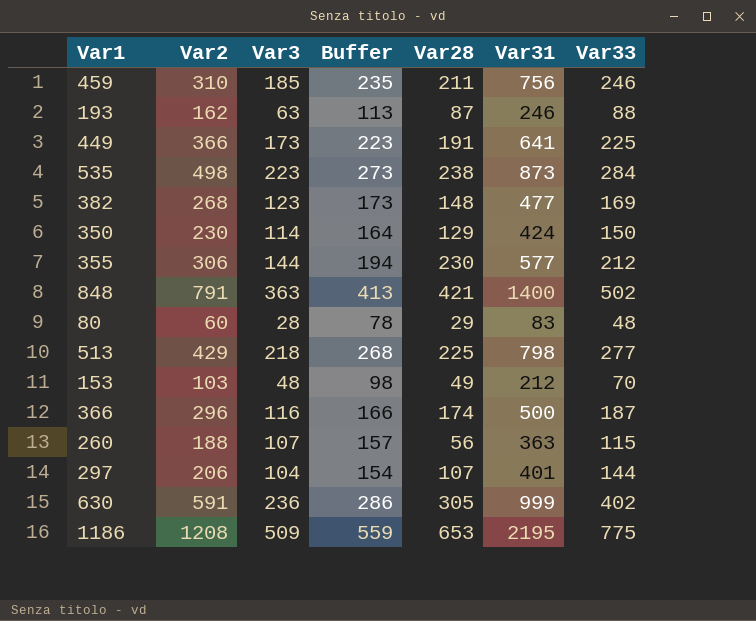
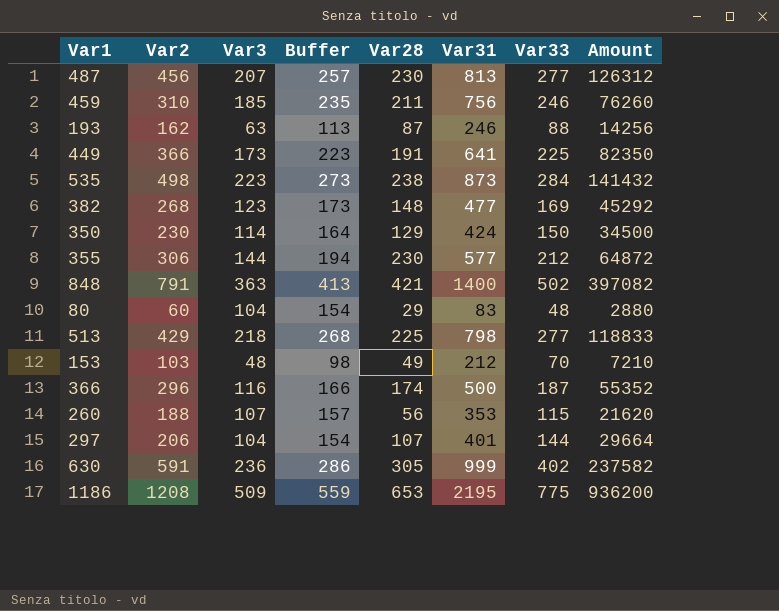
column Amount | formula: none -> [Var2] * [Var33]
row 487: none -> 456 | 207 | 257 | 230 | 813 | 277 | 126312
80 | Var3: 28 -> 104
80 | Buffer: 78 -> 154
260 | Var31: 363 -> 353

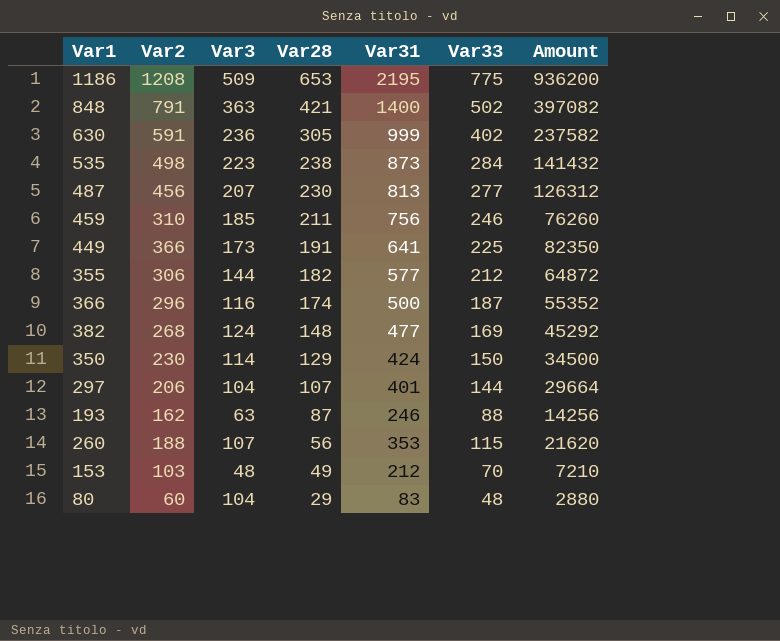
row order: none -> Var28 descending
column Buffer | formula: [Var3] + 50 -> none
row 513: 429 | 218 | 268 | 225 | 798 | 277 | 118833 -> none
355 | Var28: 230 -> 182
382 | Var3: 123 -> 124

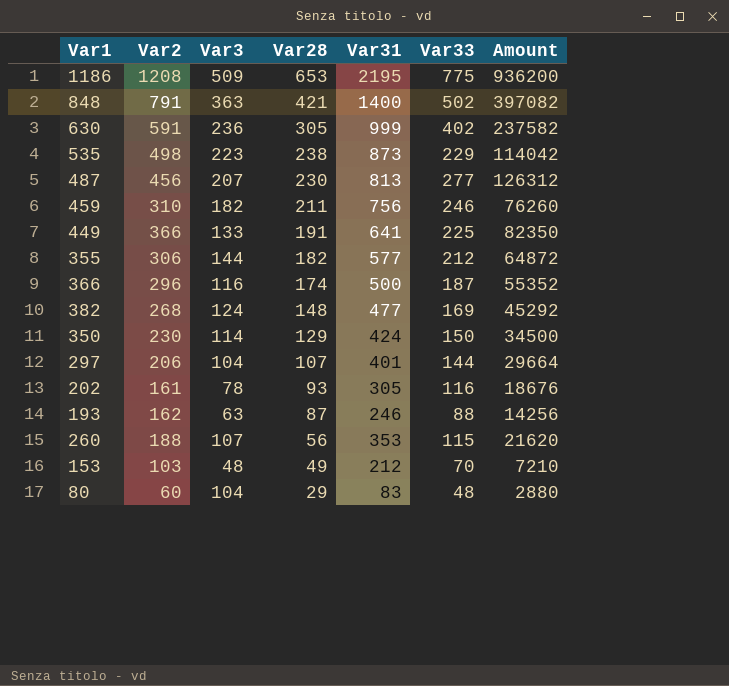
535 | Var33: 284 -> 229
535 | Amount: 141432 -> 114042
459 | Var3: 185 -> 182
449 | Var3: 173 -> 133
row 202: none -> 161 | 78 | 93 | 305 | 116 | 18676

